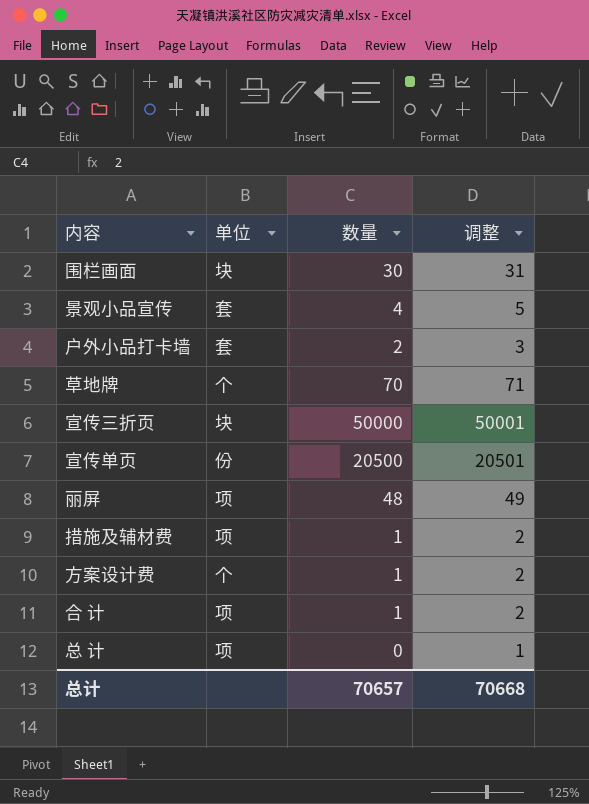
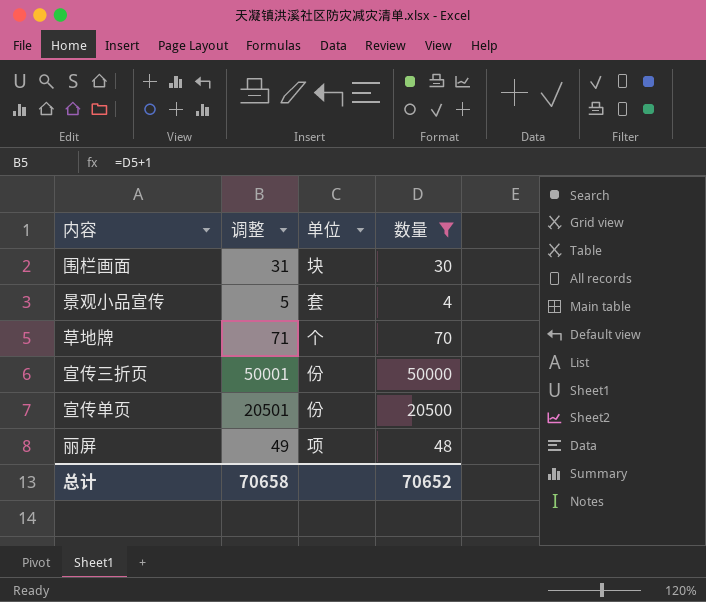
filter: none -> 数量 >= 4
column 调整 | position: 4 -> 2
宣传三折页 | 单位: 块 -> 份
总计 | 调整: 70668 -> 70658
总计 | 数量: 70657 -> 70652

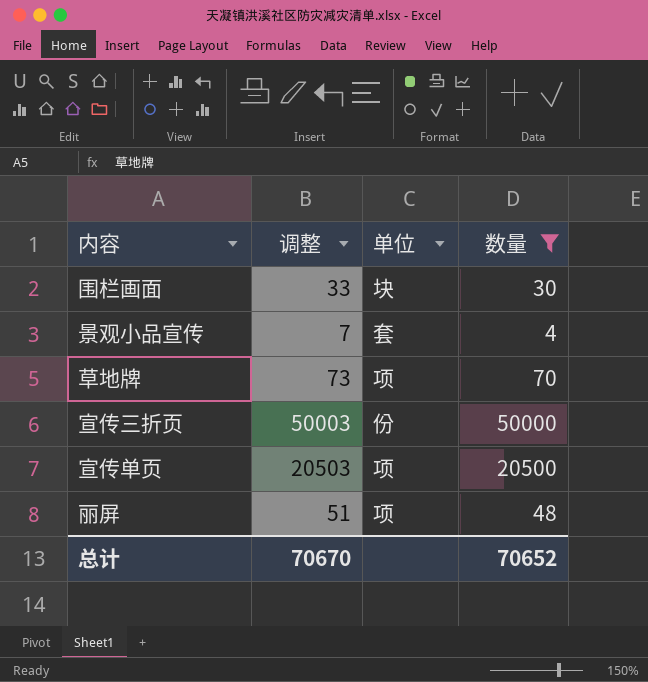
column 调整 | formula: [数量] + 1 -> [数量] + 3
草地牌 | 单位: 个 -> 项
宣传单页 | 单位: 份 -> 项
总计 | 调整: 70658 -> 70670

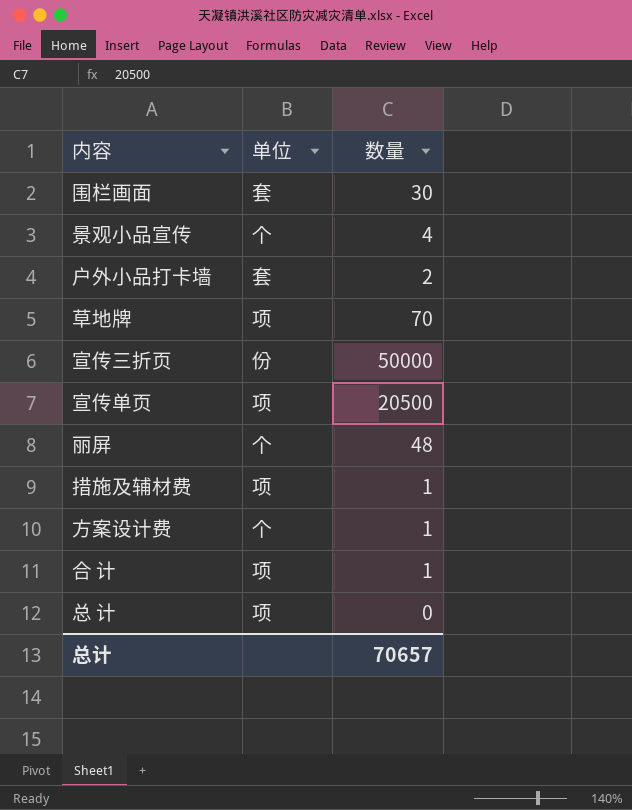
filter: 数量 >= 4 -> none
column 调整 | formula: [数量] + 3 -> none
围栏画面 | 单位: 块 -> 套
景观小品宣传 | 单位: 套 -> 个
丽屏 | 单位: 项 -> 个
总计 | 数量: 70652 -> 70657

